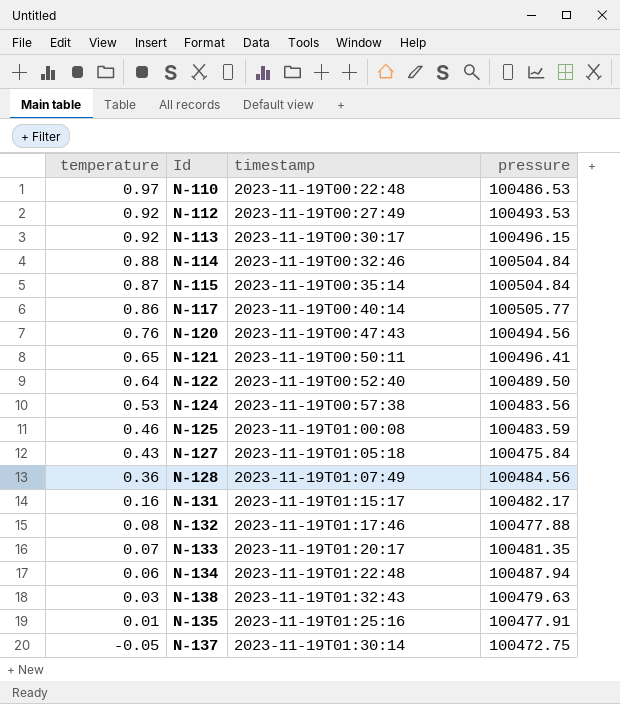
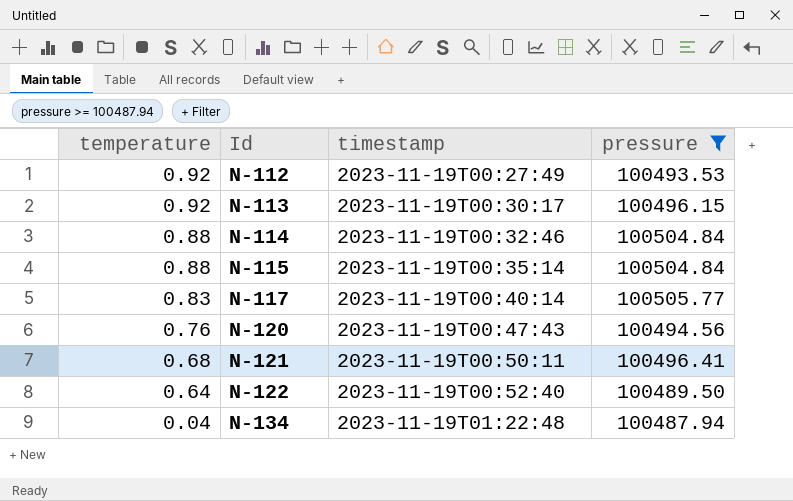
filter: none -> pressure >= 100487.94
N-115 | temperature: 0.87 -> 0.88
N-117 | temperature: 0.86 -> 0.83
N-121 | temperature: 0.65 -> 0.68
N-134 | temperature: 0.06 -> 0.04

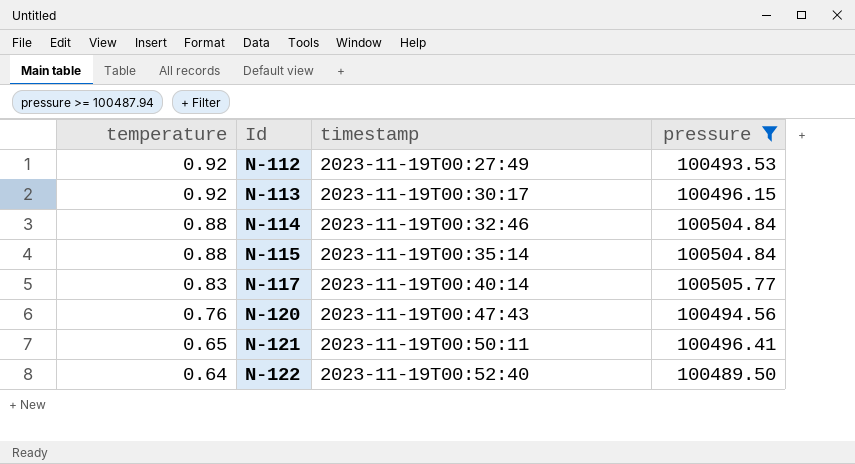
row N-134: 0.04 | 2023-11-19T01:22:48 | 100487.94 -> none
N-121 | temperature: 0.68 -> 0.65

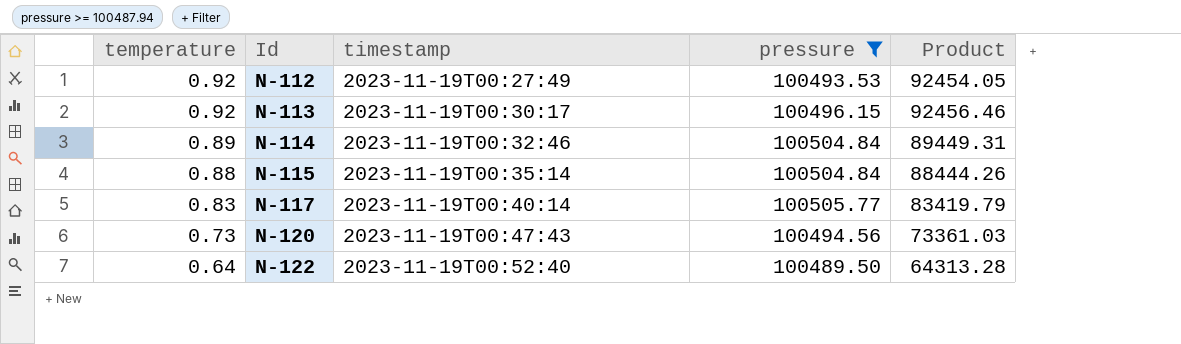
column Product | formula: none -> [temperature] * [pressure]
row N-121: 0.65 | 2023-11-19T00:50:11 | 100496.41 -> none
N-114 | temperature: 0.88 -> 0.89
N-120 | temperature: 0.76 -> 0.73

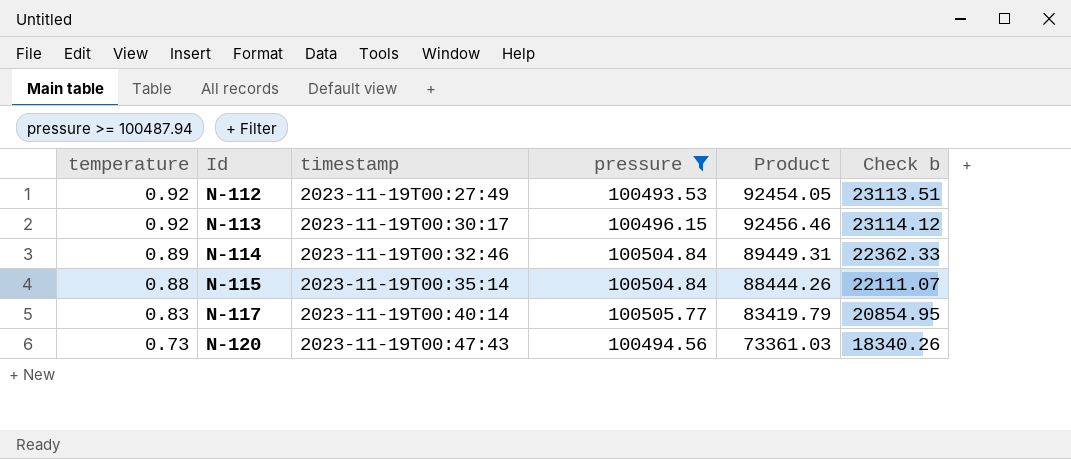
column Check b | formula: none -> [Product] * 0.25
row N-122: 0.64 | 2023-11-19T00:52:40 | 100489.50 | 64313.28 -> none

